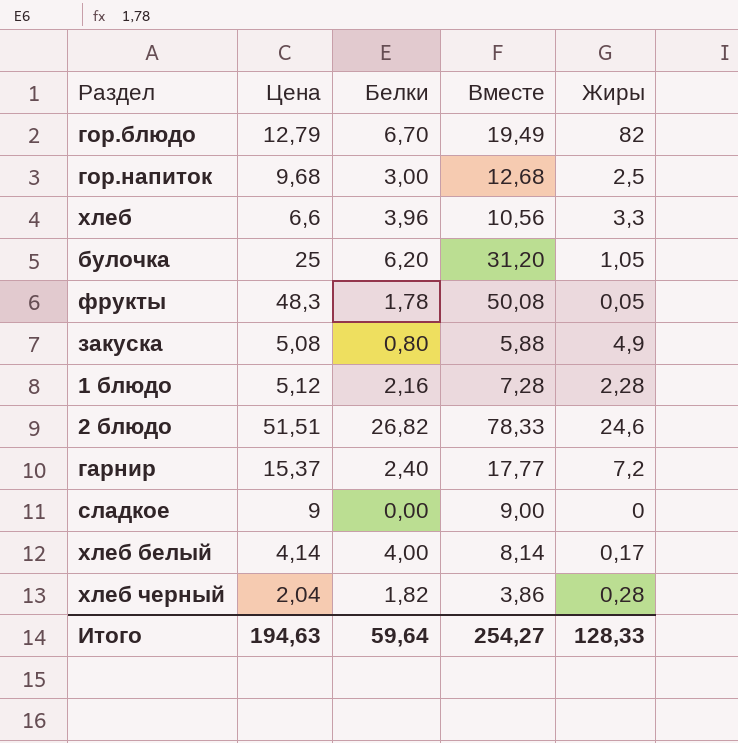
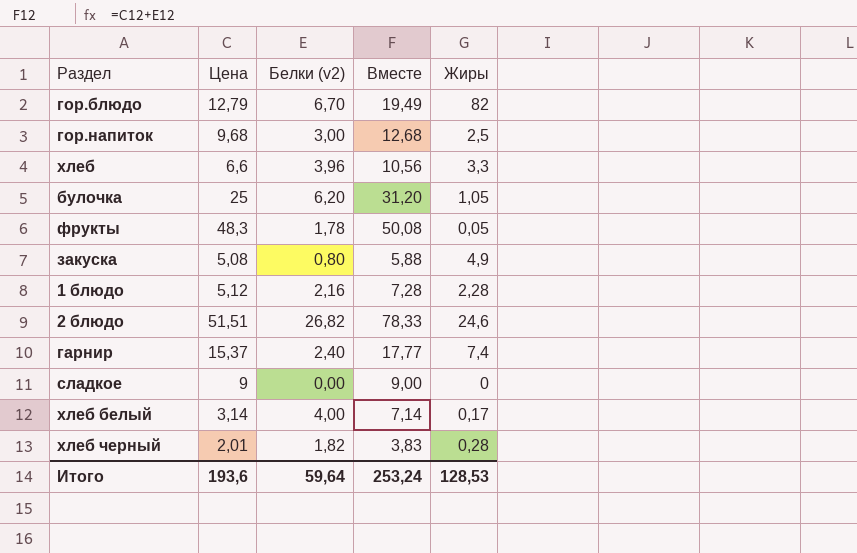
column name: Белки -> Белки (v2)
гарнир | Жиры: 7,2 -> 7,4
хлеб белый | Цена: 4,14 -> 3,14
хлеб белый | Вместе: 8,14 -> 7,14
хлеб черный | Цена: 2,04 -> 2,01
хлеб черный | Вместе: 3,86 -> 3,83
Итого | Цена: 194,63 -> 193,6
Итого | Вместе: 254,27 -> 253,24
Итого | Жиры: 128,33 -> 128,53

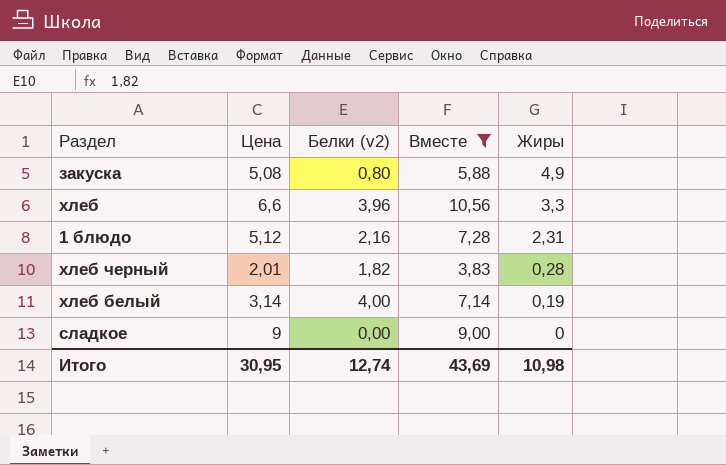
filter: none -> Вместе <= 10,56
row order: none -> Жиры descending
1 блюдо | Жиры: 2,28 -> 2,31
хлеб белый | Жиры: 0,17 -> 0,19
Итого | Цена: 193,6 -> 30,95
Итого | Белки (v2): 59,64 -> 12,74
Итого | Вместе: 253,24 -> 43,69
Итого | Жиры: 128,53 -> 10,98

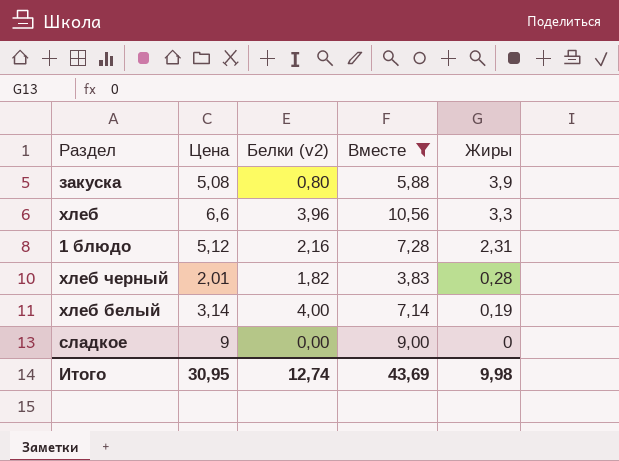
закуска | Жиры: 4,9 -> 3,9
Итого | Жиры: 10,98 -> 9,98

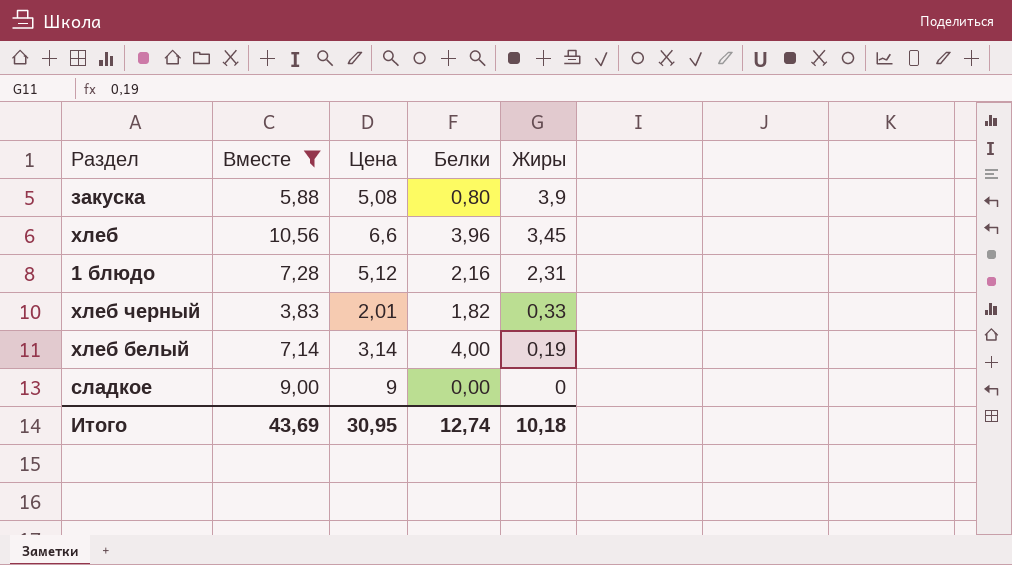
column Вместе | position: 4 -> 2
column name: Белки (v2) -> Белки
хлеб | Жиры: 3,3 -> 3,45
хлеб черный | Жиры: 0,28 -> 0,33
Итого | Жиры: 9,98 -> 10,18

